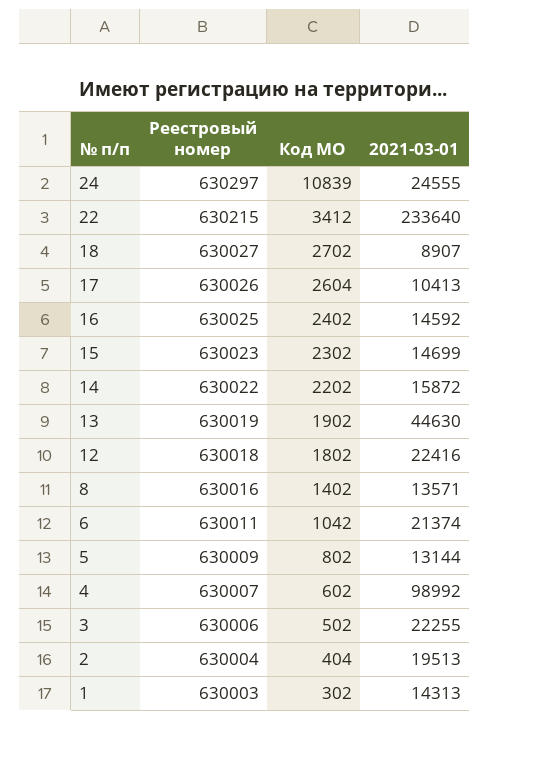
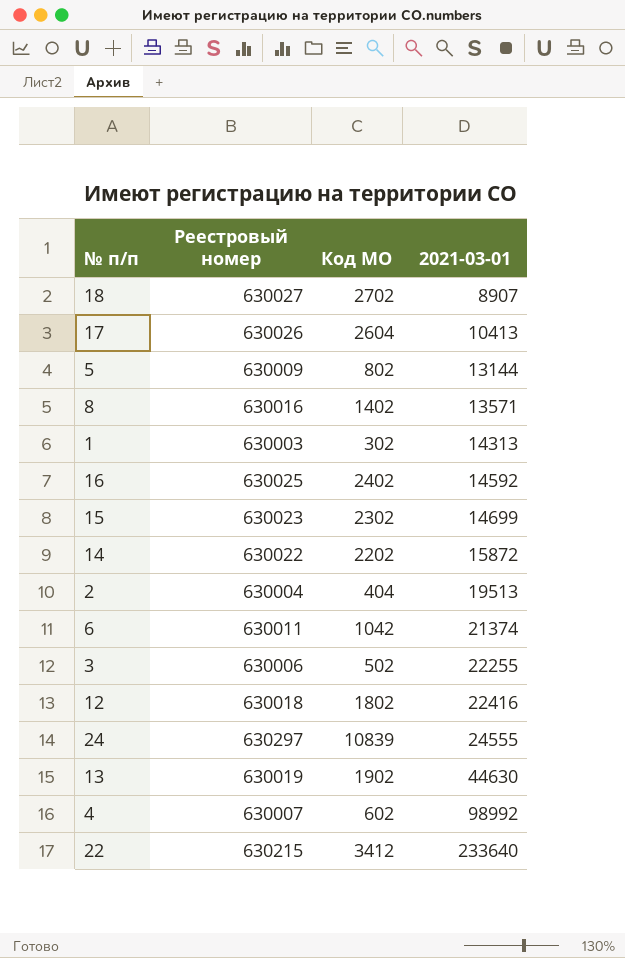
row order: № п/п descending -> 2021-03-01 ascending

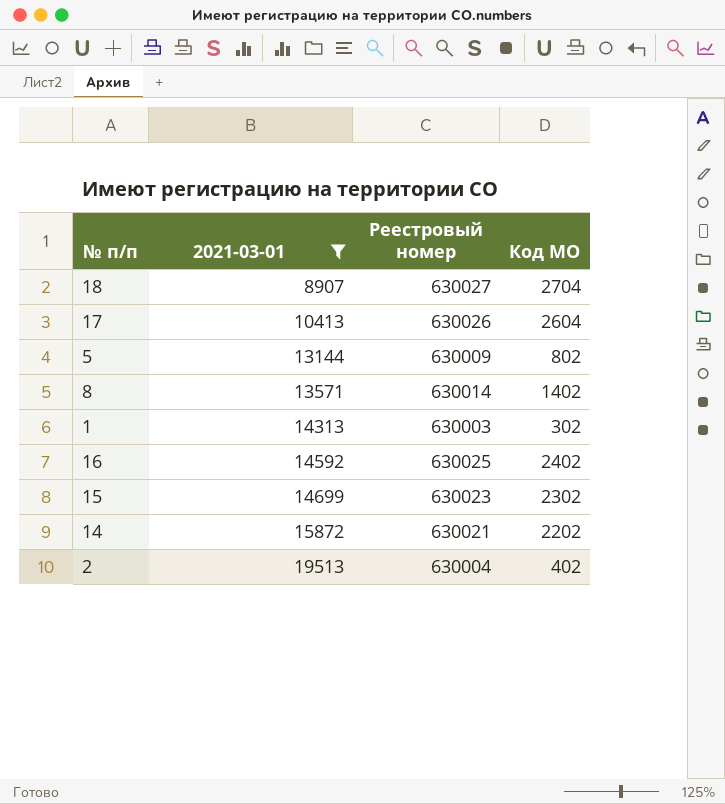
filter: none -> 2021-03-01 <= 19513
column 2021-03-01 | position: 4 -> 2
18 | Код МО: 2702 -> 2704
8 | Реестровый номер: 630016 -> 630014
14 | Реестровый номер: 630022 -> 630021
2 | Код МО: 404 -> 402

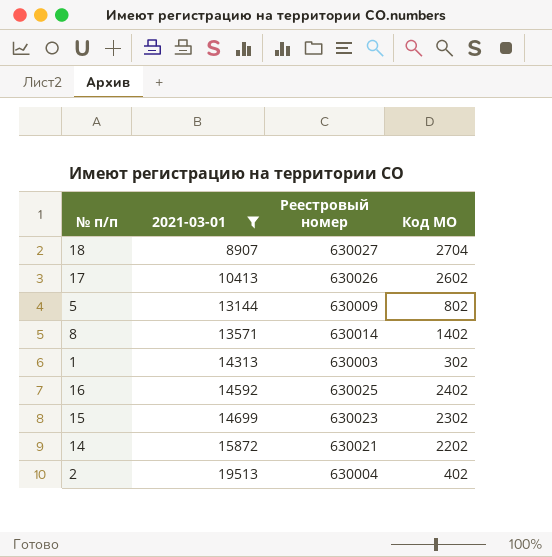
17 | Код МО: 2604 -> 2602

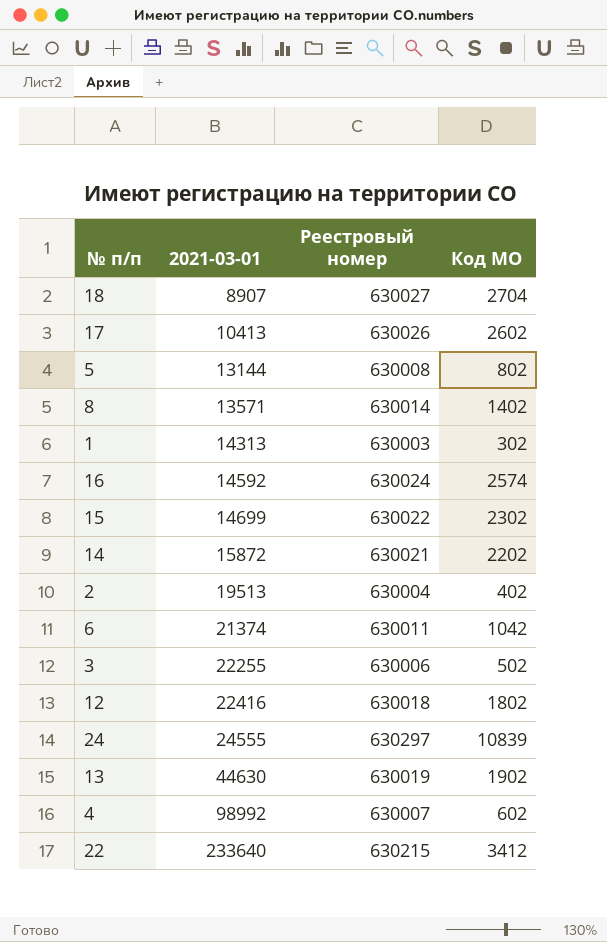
filter: 2021-03-01 <= 19513 -> none
5 | Реестровый номер: 630009 -> 630008
16 | Реестровый номер: 630025 -> 630024
16 | Код МО: 2402 -> 2574
15 | Реестровый номер: 630023 -> 630022

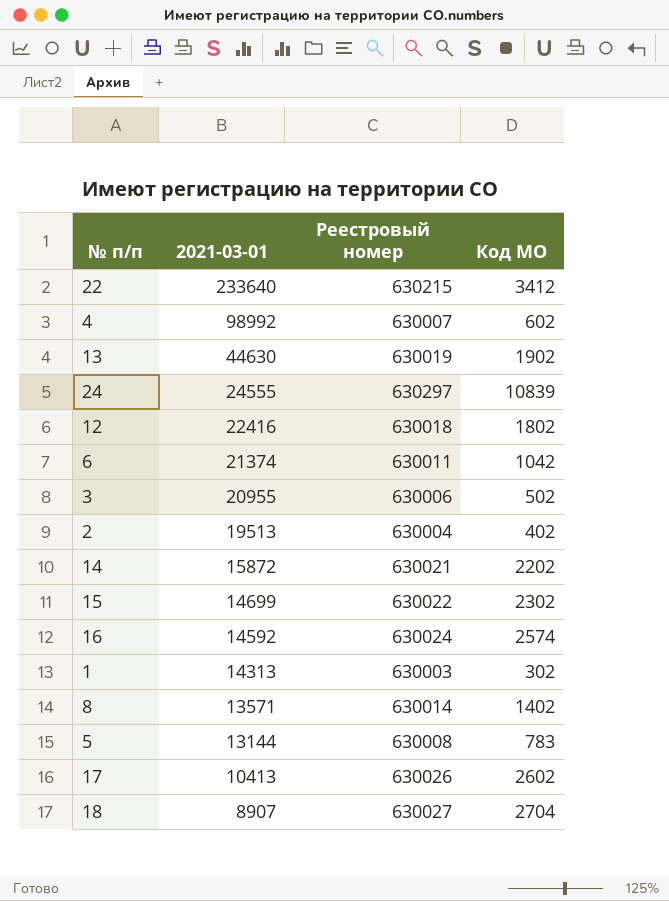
row order: 2021-03-01 ascending -> 2021-03-01 descending
3 | 2021-03-01: 22255 -> 20955
5 | Код МО: 802 -> 783

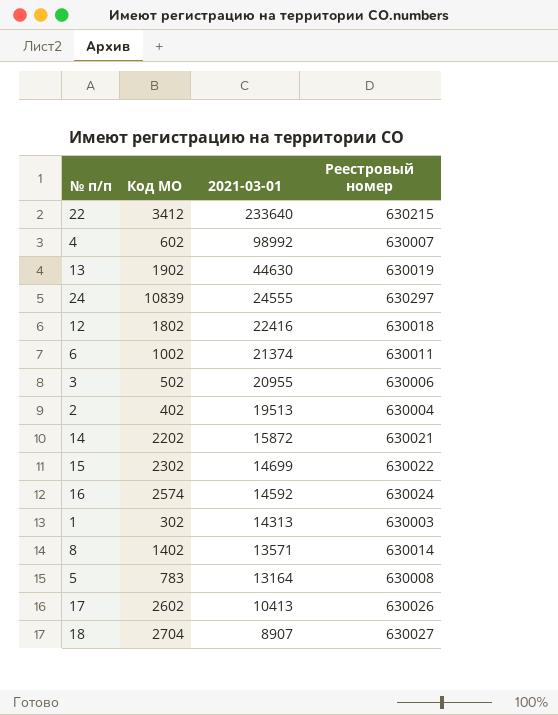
column Код МО | position: 4 -> 2
6 | Код МО: 1042 -> 1002
5 | 2021-03-01: 13144 -> 13164

